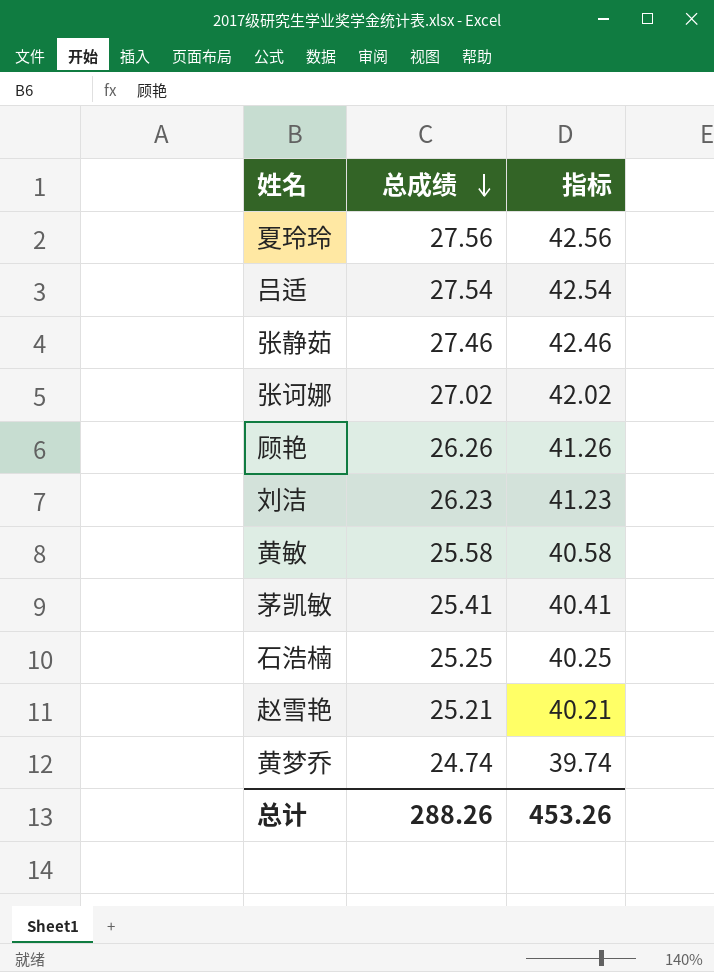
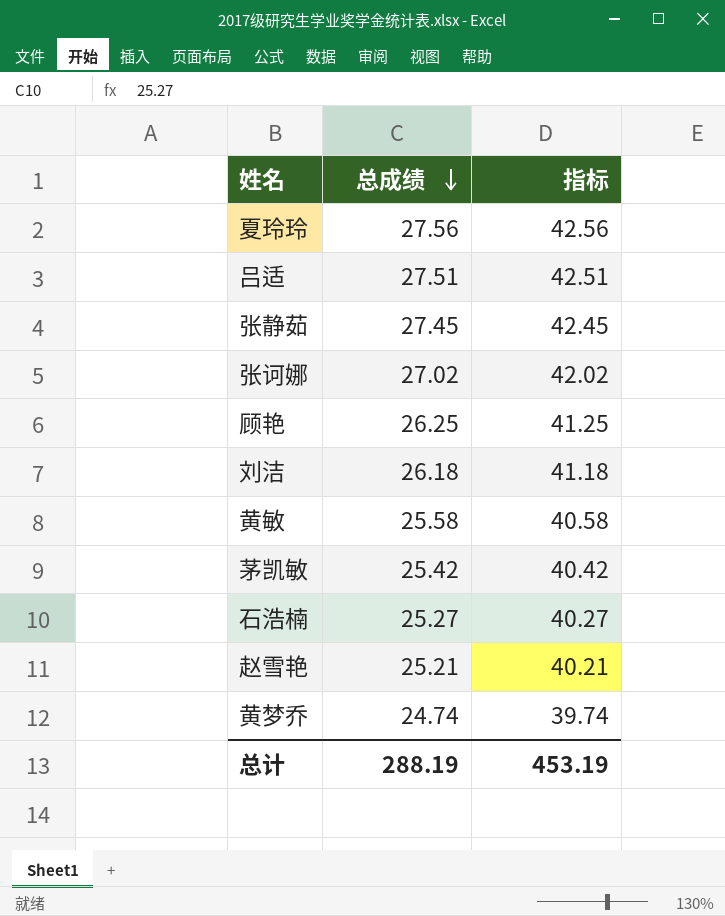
吕适 | 总成绩: 27.54 -> 27.51
吕适 | 指标: 42.54 -> 42.51
张静茹 | 总成绩: 27.46 -> 27.45
张静茹 | 指标: 42.46 -> 42.45
顾艳 | 总成绩: 26.26 -> 26.25
顾艳 | 指标: 41.26 -> 41.25
刘洁 | 总成绩: 26.23 -> 26.18
刘洁 | 指标: 41.23 -> 41.18
茅凯敏 | 总成绩: 25.41 -> 25.42
茅凯敏 | 指标: 40.41 -> 40.42
石浩楠 | 总成绩: 25.25 -> 25.27
石浩楠 | 指标: 40.25 -> 40.27
总计 | 总成绩: 288.26 -> 288.19
总计 | 指标: 453.26 -> 453.19

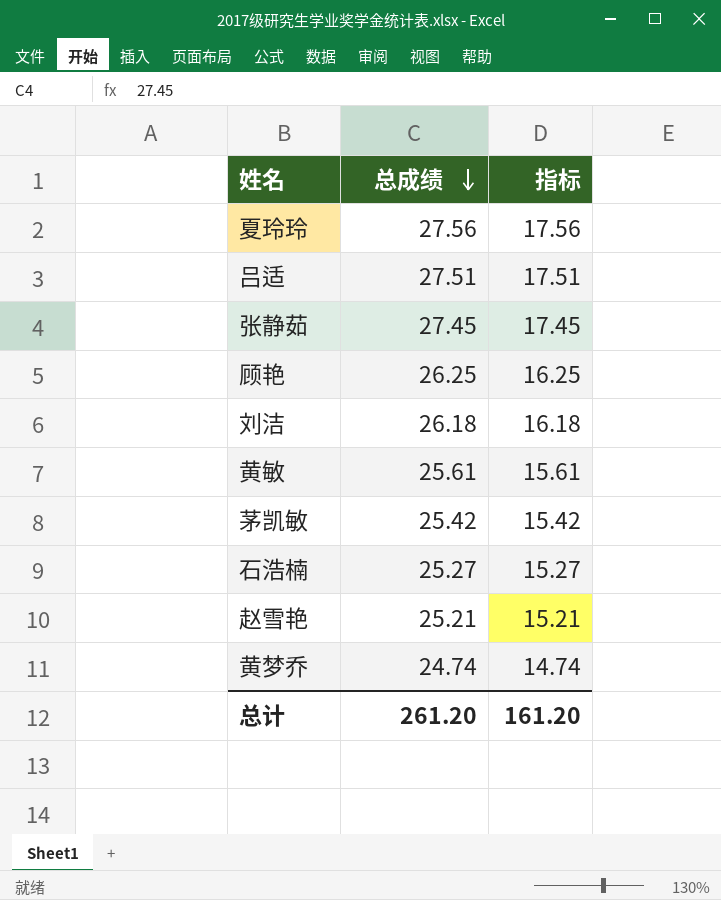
column 指标 | formula: [总成绩] + 15 -> [总成绩] - 10
row 张诃娜: 27.02 | 42.02 -> none
黄敏 | 总成绩: 25.58 -> 25.61
总计 | 总成绩: 288.19 -> 261.20
总计 | 指标: 453.19 -> 161.20

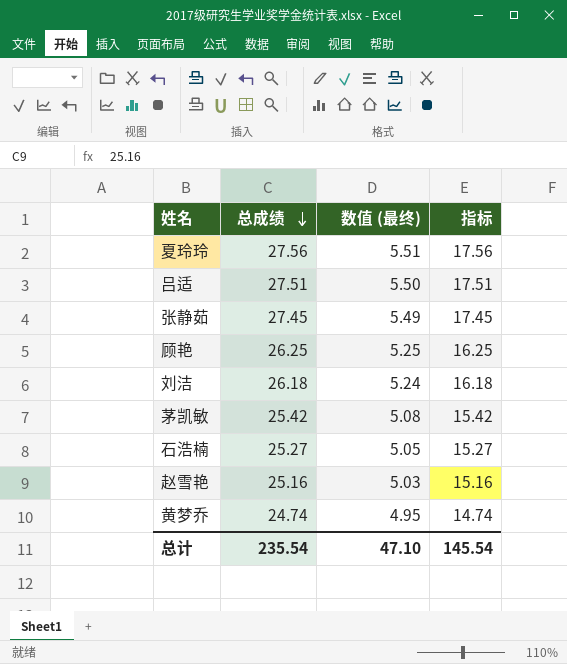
column 数值 (最终) | formula: none -> [总成绩] * 0.2
row 黄敏: 25.61 | 15.61 -> none
赵雪艳 | 总成绩: 25.21 -> 25.16
赵雪艳 | 指标: 15.21 -> 15.16
总计 | 总成绩: 261.20 -> 235.54
总计 | 指标: 161.20 -> 145.54

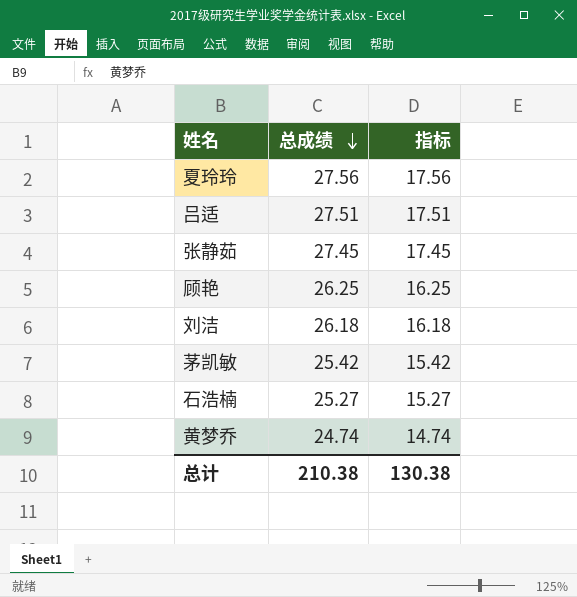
column 数值 (最终) | formula: [总成绩] * 0.2 -> none
row 赵雪艳: 25.16 | 5.03 | 15.16 -> none
总计 | 总成绩: 235.54 -> 210.38
总计 | 指标: 145.54 -> 130.38

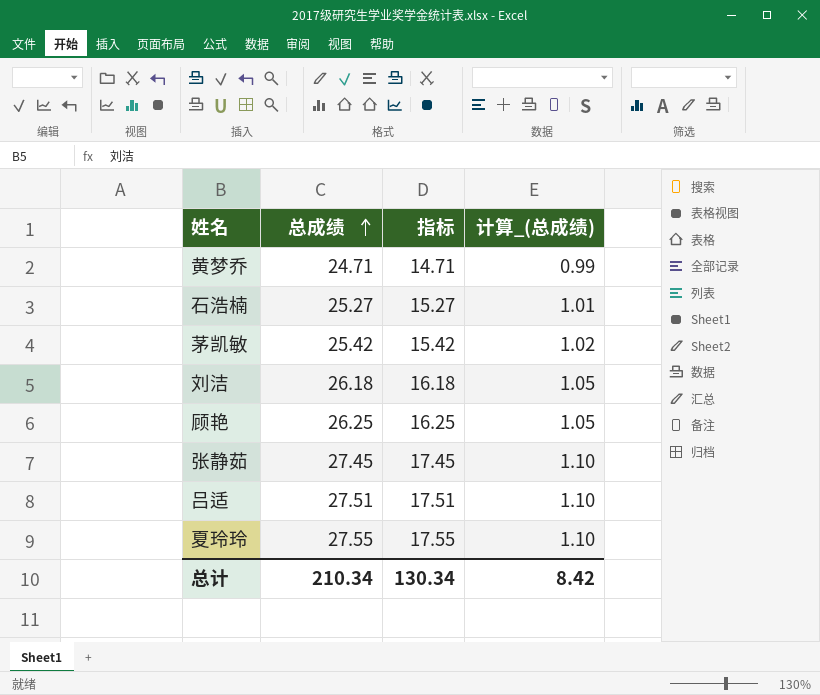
row order: 总成绩 descending -> 总成绩 ascending
column 计算_(总成绩) | formula: none -> [总成绩] * 0.04
黄梦乔 | 总成绩: 24.74 -> 24.71
黄梦乔 | 指标: 14.74 -> 14.71
夏玲玲 | 总成绩: 27.56 -> 27.55
夏玲玲 | 指标: 17.56 -> 17.55
总计 | 总成绩: 210.38 -> 210.34
总计 | 指标: 130.38 -> 130.34

